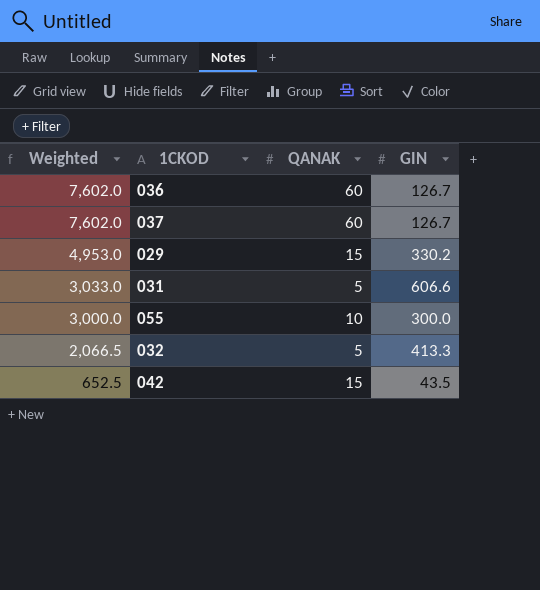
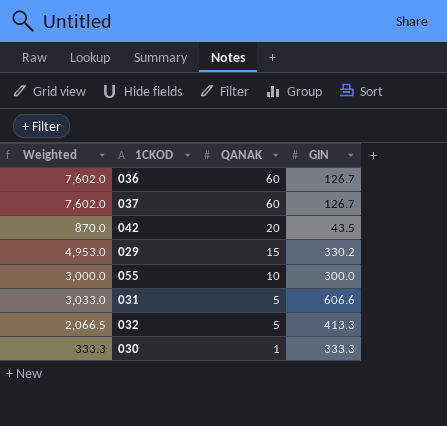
row order: Weighted descending -> QANAK descending
042 | Weighted: 652.5 -> 870.0
042 | QANAK: 15 -> 20
row 030: none -> 333.3 | 1 | 333.3

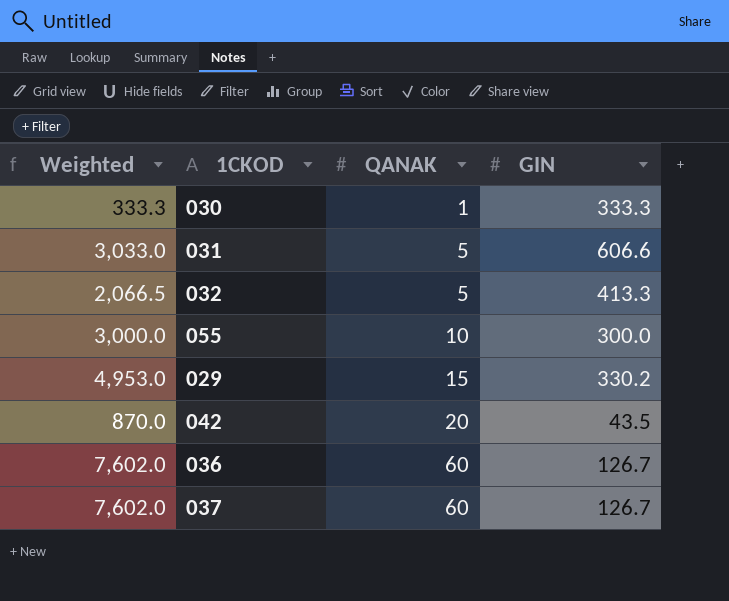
row order: QANAK descending -> QANAK ascending

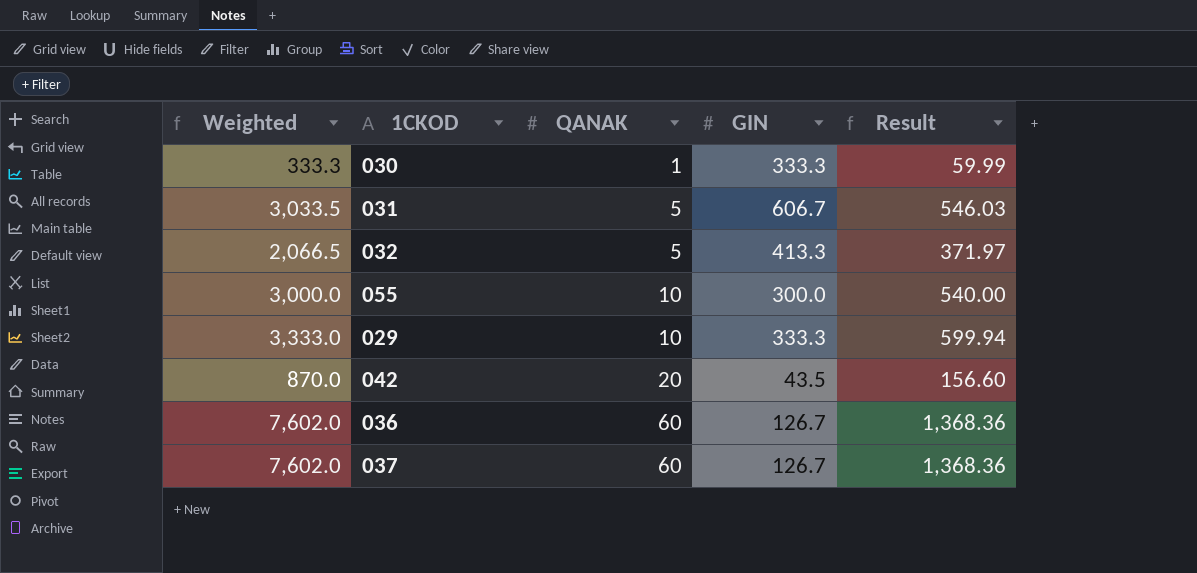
column Result | formula: none -> [Weighted] * 0.18
031 | Weighted: 3,033.0 -> 3,033.5
031 | GIN: 606.6 -> 606.7
029 | Weighted: 4,953.0 -> 3,333.0
029 | QANAK: 15 -> 10
029 | GIN: 330.2 -> 333.3

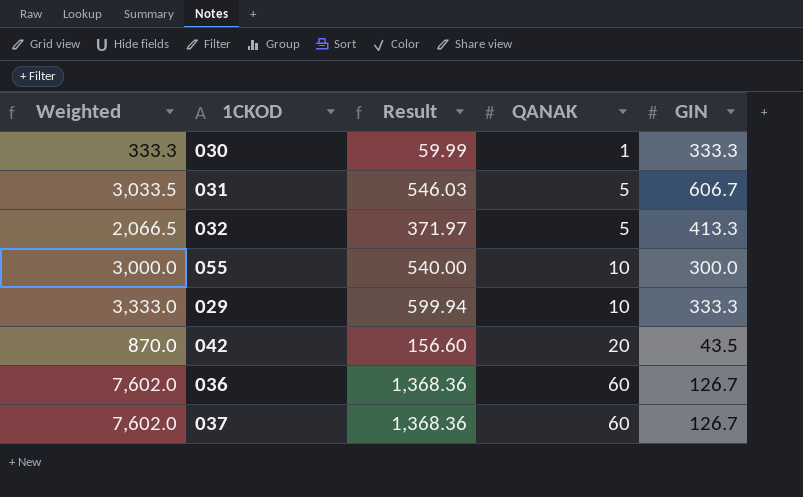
column Result | position: 5 -> 3

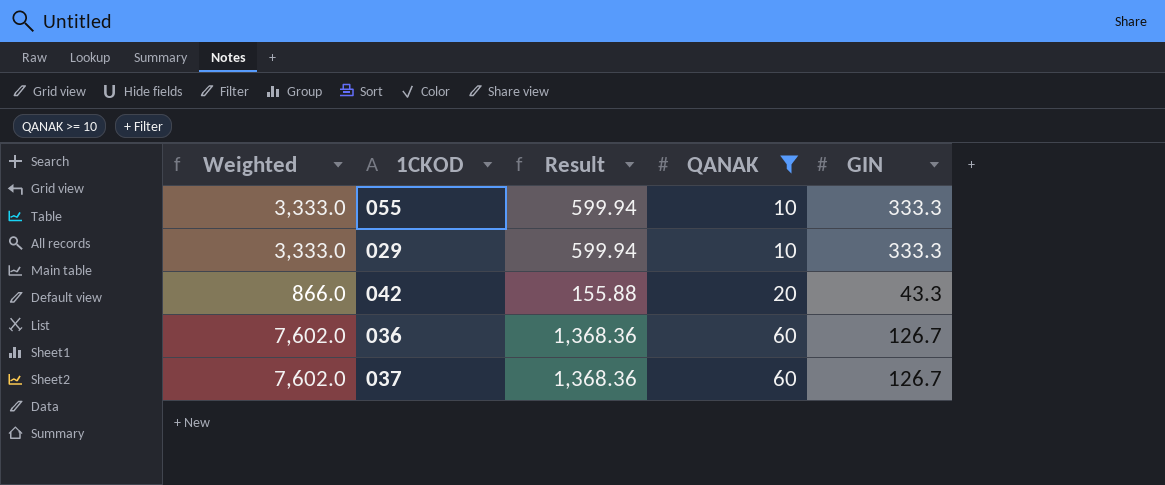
filter: none -> QANAK >= 10
055 | Weighted: 3,000.0 -> 3,333.0
055 | Result: 540.00 -> 599.94
055 | GIN: 300.0 -> 333.3
042 | Weighted: 870.0 -> 866.0
042 | Result: 156.60 -> 155.88
042 | GIN: 43.5 -> 43.3

